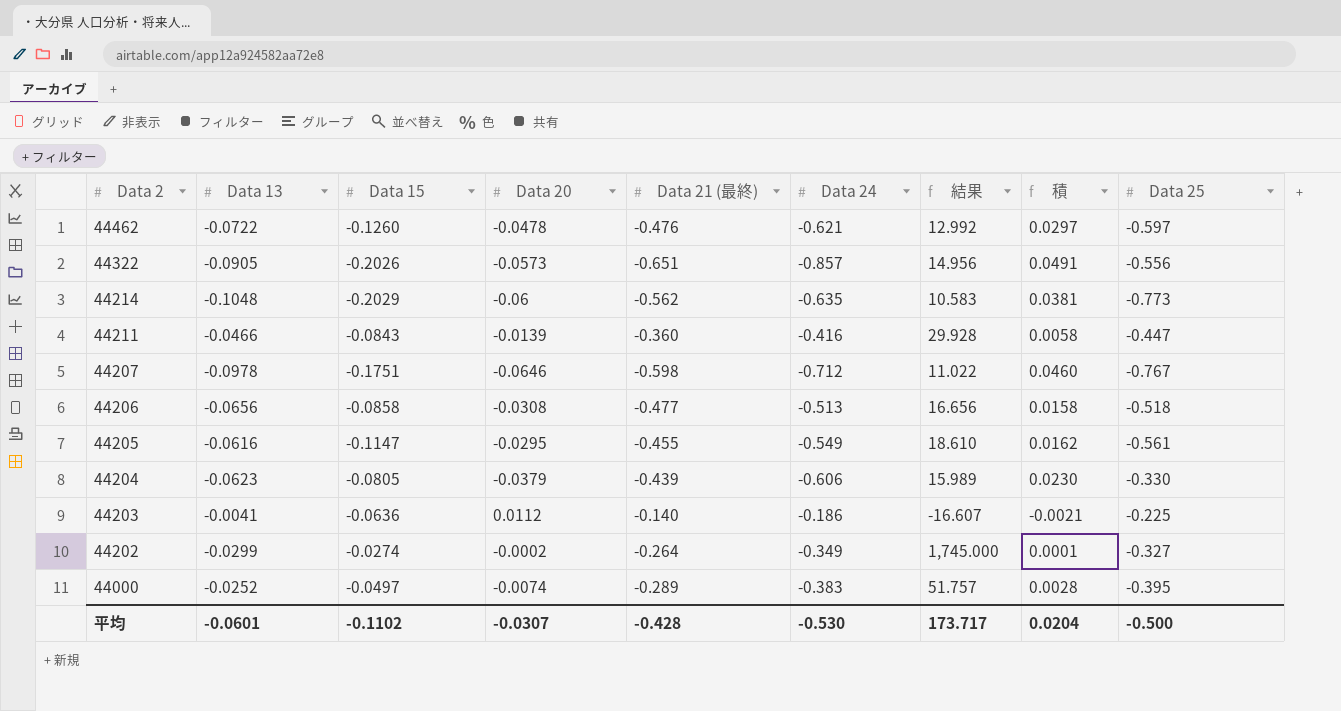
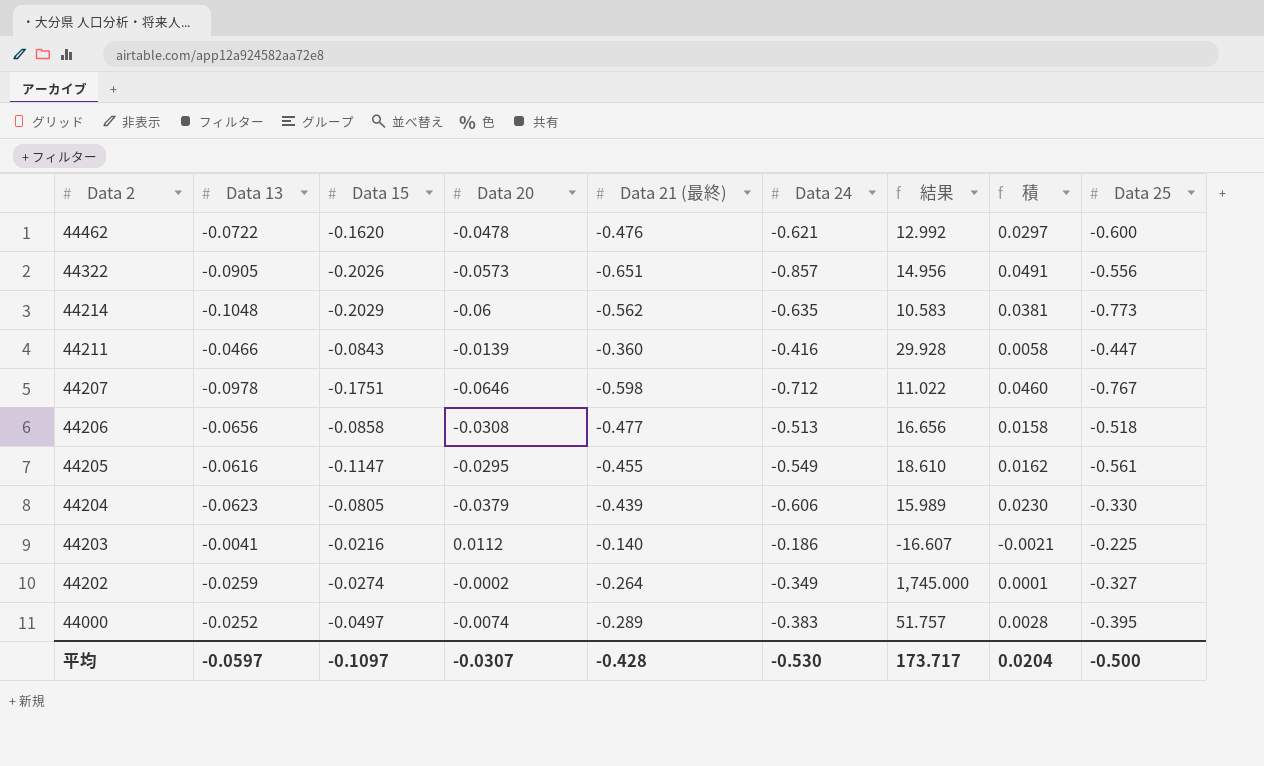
44462 | Data 15: -0.1260 -> -0.1620
44462 | Data 25: -0.597 -> -0.600
44203 | Data 15: -0.0636 -> -0.0216
44202 | Data 13: -0.0299 -> -0.0259
平均 | Data 13: -0.0601 -> -0.0597
平均 | Data 15: -0.1102 -> -0.1097

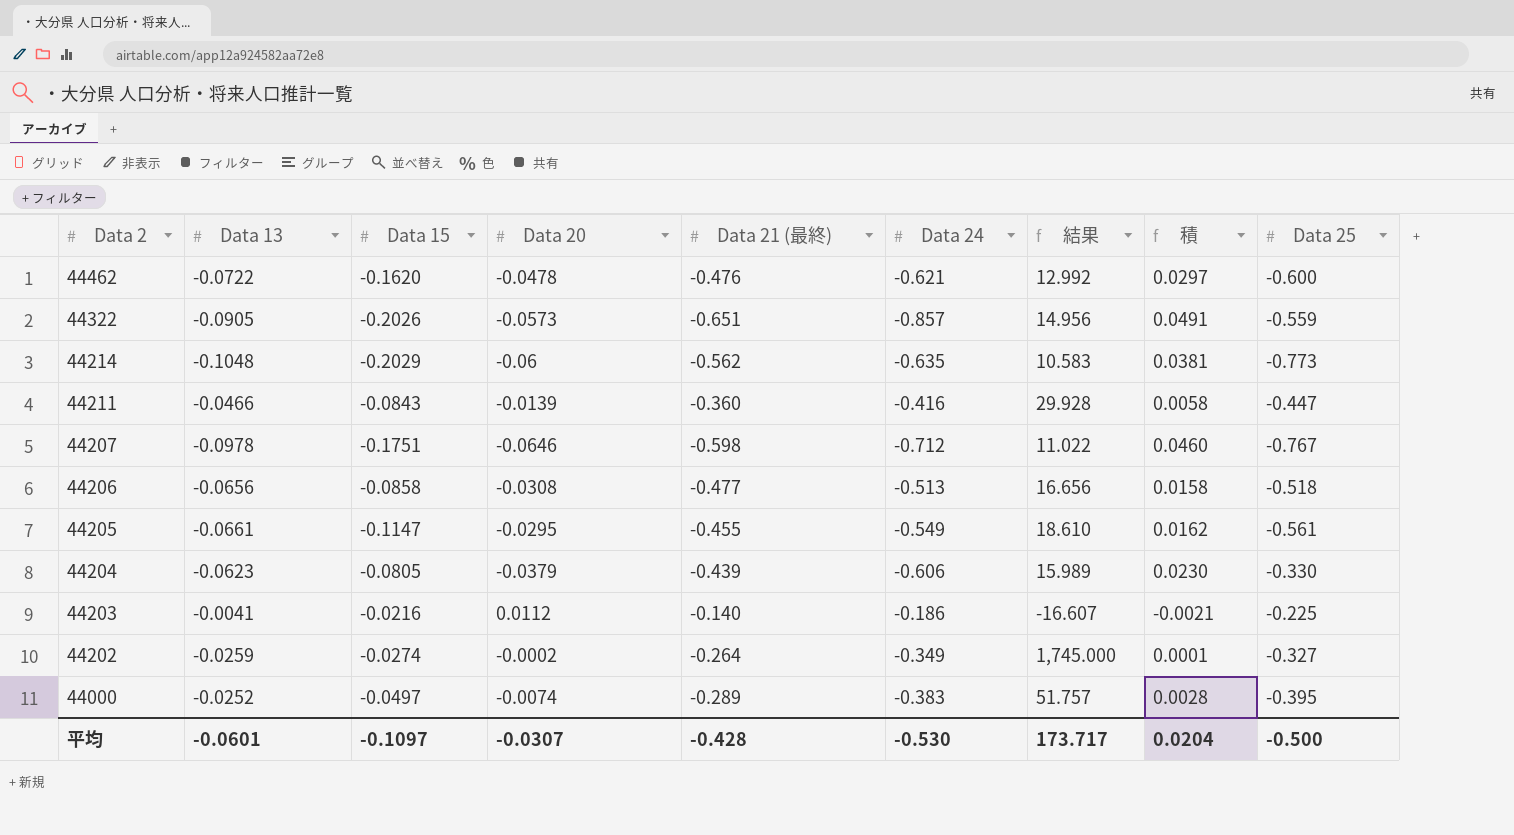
44322 | Data 25: -0.556 -> -0.559
44205 | Data 13: -0.0616 -> -0.0661
平均 | Data 13: -0.0597 -> -0.0601

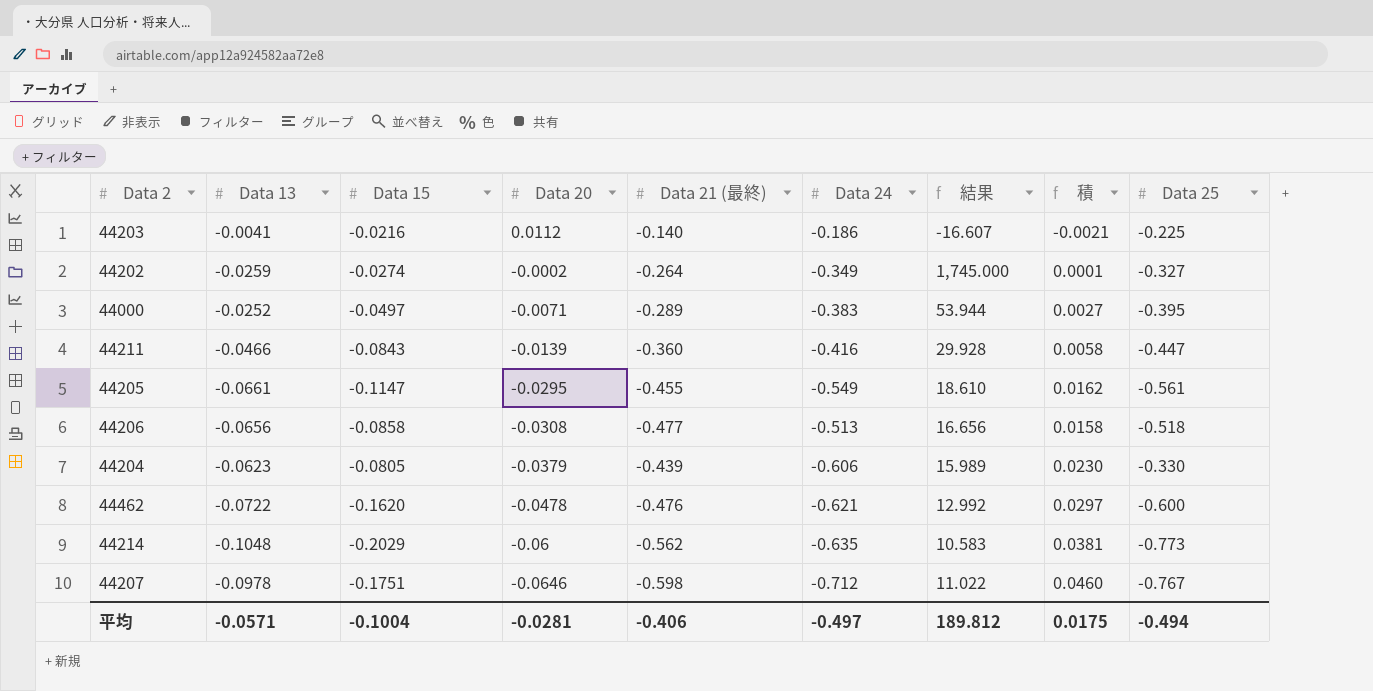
row order: Data 2 descending -> Data 20 descending
row 44322: -0.0905 | -0.2026 | -0.0573 | -0.651 | -0.857 | 14.956 | 0.0491 | -0.559 -> none
44000 | Data 20: -0.0074 -> -0.0071
44000 | 結果: 51.757 -> 53.944
44000 | 積: 0.0028 -> 0.0027
平均 | Data 13: -0.0601 -> -0.0571
平均 | Data 15: -0.1097 -> -0.1004
平均 | Data 20: -0.0307 -> -0.0281
平均 | Data 21 (最終): -0.428 -> -0.406
平均 | Data 24: -0.530 -> -0.497
平均 | 結果: 173.717 -> 189.812
平均 | 積: 0.0204 -> 0.0175
平均 | Data 25: -0.500 -> -0.494

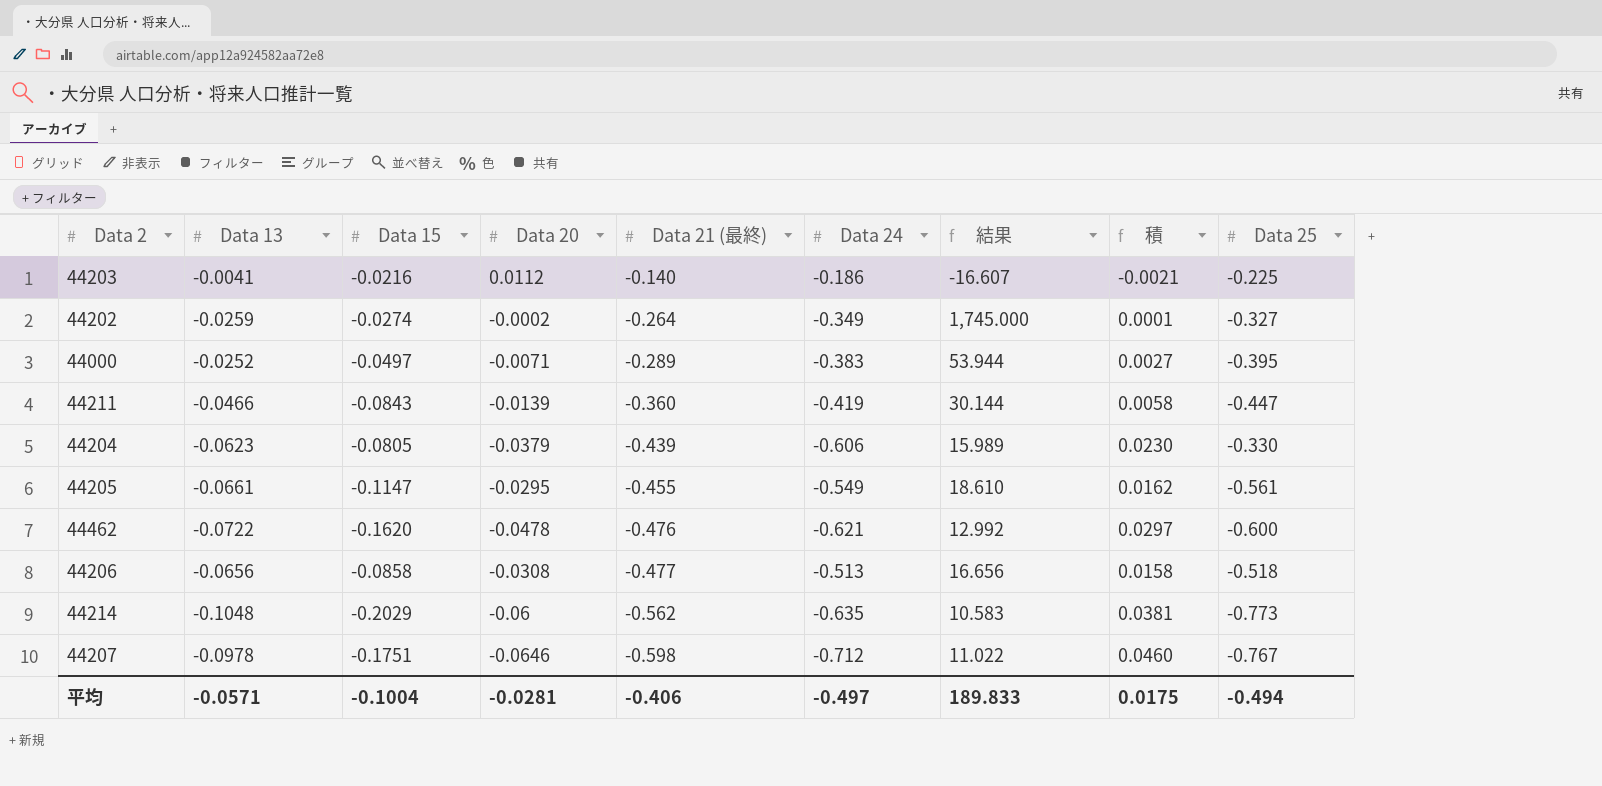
row order: Data 20 descending -> Data 21 (最終) descending
44211 | Data 24: -0.416 -> -0.419
44211 | 結果: 29.928 -> 30.144
平均 | 結果: 189.812 -> 189.833

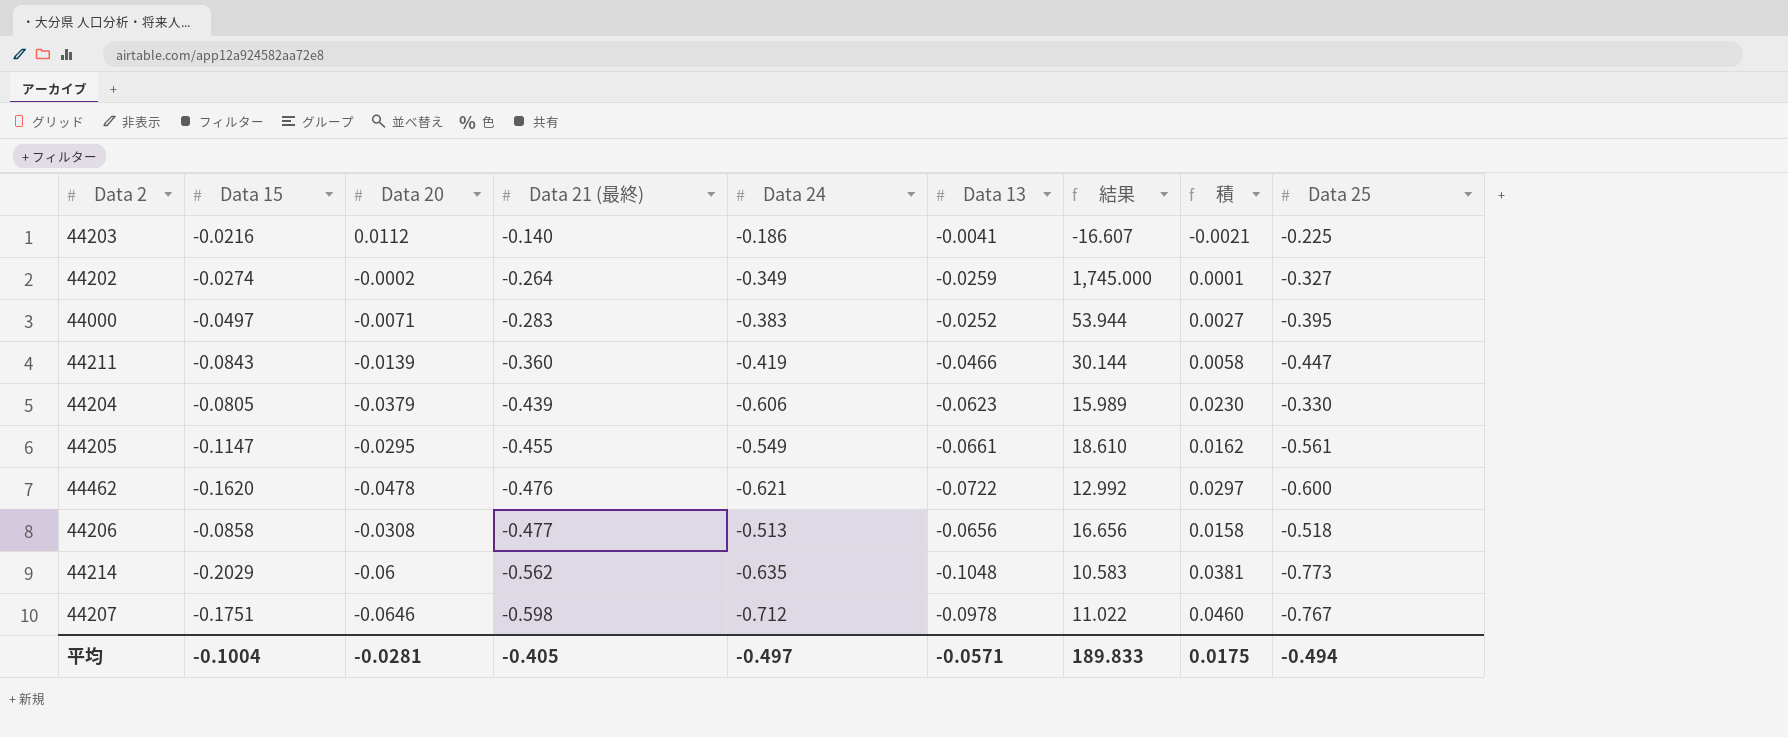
column Data 13 | position: 2 -> 6
44000 | Data 21 (最終): -0.289 -> -0.283
平均 | Data 21 (最終): -0.406 -> -0.405

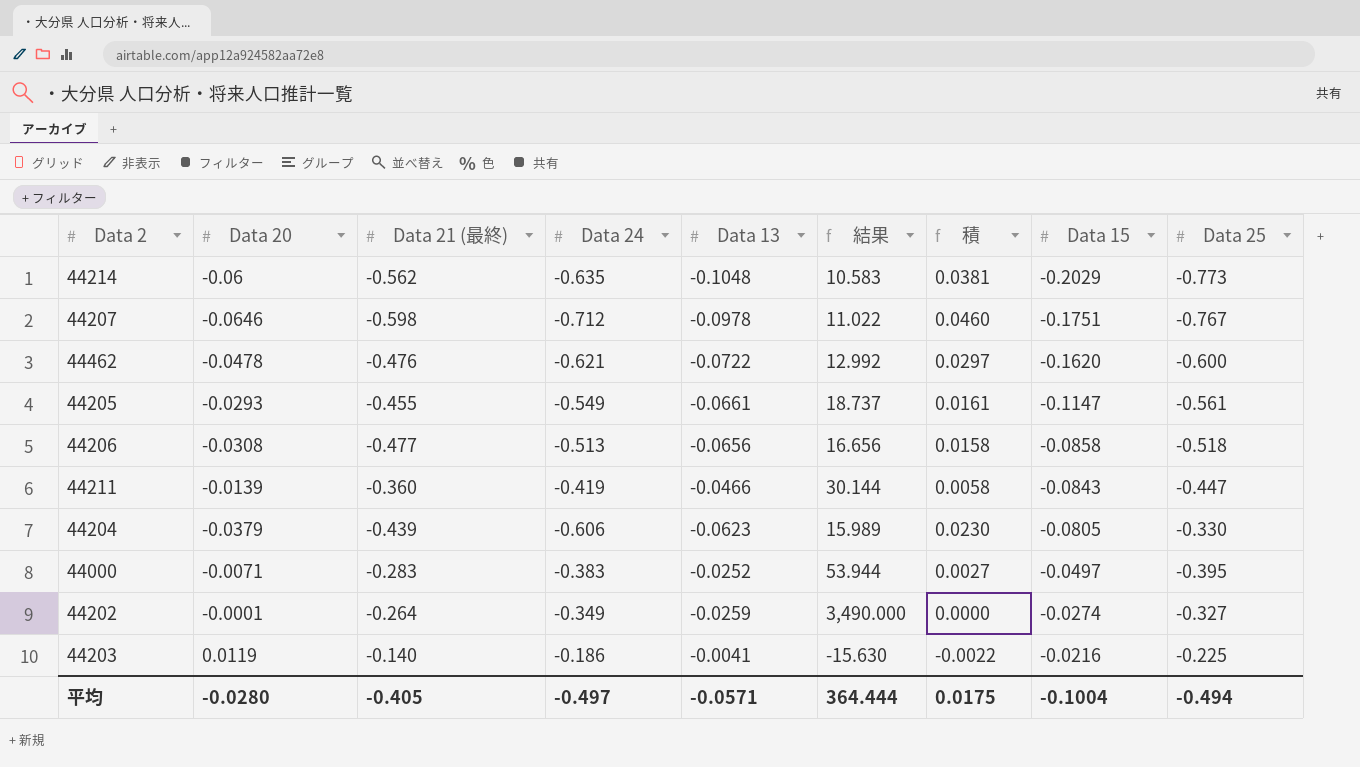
row order: Data 21 (最終) descending -> Data 15 ascending
column Data 15 | position: 2 -> 8
44205 | Data 20: -0.0295 -> -0.0293
44205 | 結果: 18.610 -> 18.737
44205 | 積: 0.0162 -> 0.0161
44202 | Data 20: -0.0002 -> -0.0001
44202 | 結果: 1,745.000 -> 3,490.000
44202 | 積: 0.0001 -> 0.0000
44203 | Data 20: 0.0112 -> 0.0119
44203 | 結果: -16.607 -> -15.630
44203 | 積: -0.0021 -> -0.0022
平均 | Data 20: -0.0281 -> -0.0280
平均 | 結果: 189.833 -> 364.444

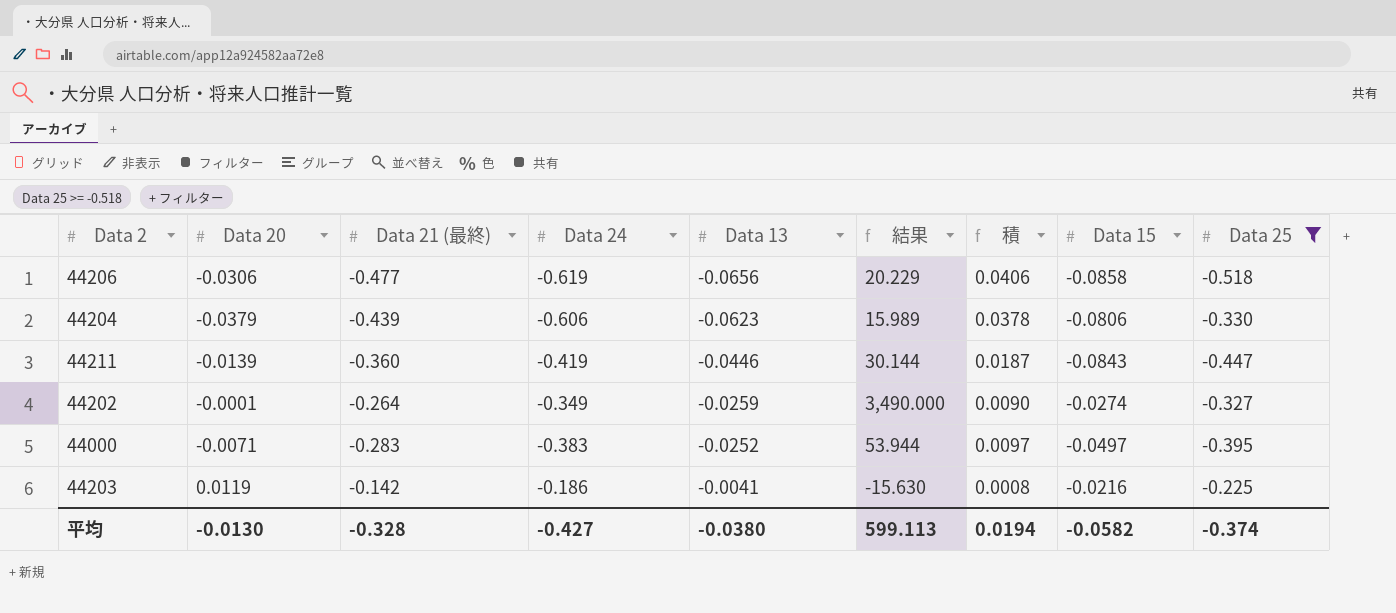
filter: none -> Data 25 >= -0.518
row order: Data 15 ascending -> Data 13 ascending
column 積 | formula: [Data 20] * [Data 24] -> [Data 24] * [Data 13]
44206 | Data 20: -0.0308 -> -0.0306
44206 | Data 24: -0.513 -> -0.619
44206 | 結果: 16.656 -> 20.229
44204 | Data 15: -0.0805 -> -0.0806
44211 | Data 13: -0.0466 -> -0.0446
44203 | Data 21 (最終): -0.140 -> -0.142
平均 | Data 20: -0.0280 -> -0.0130
平均 | Data 21 (最終): -0.405 -> -0.328
平均 | Data 24: -0.497 -> -0.427
平均 | Data 13: -0.0571 -> -0.0380
平均 | 結果: 364.444 -> 599.113
平均 | 積: 0.0175 -> 0.0194
平均 | Data 15: -0.1004 -> -0.0582
平均 | Data 25: -0.494 -> -0.374

